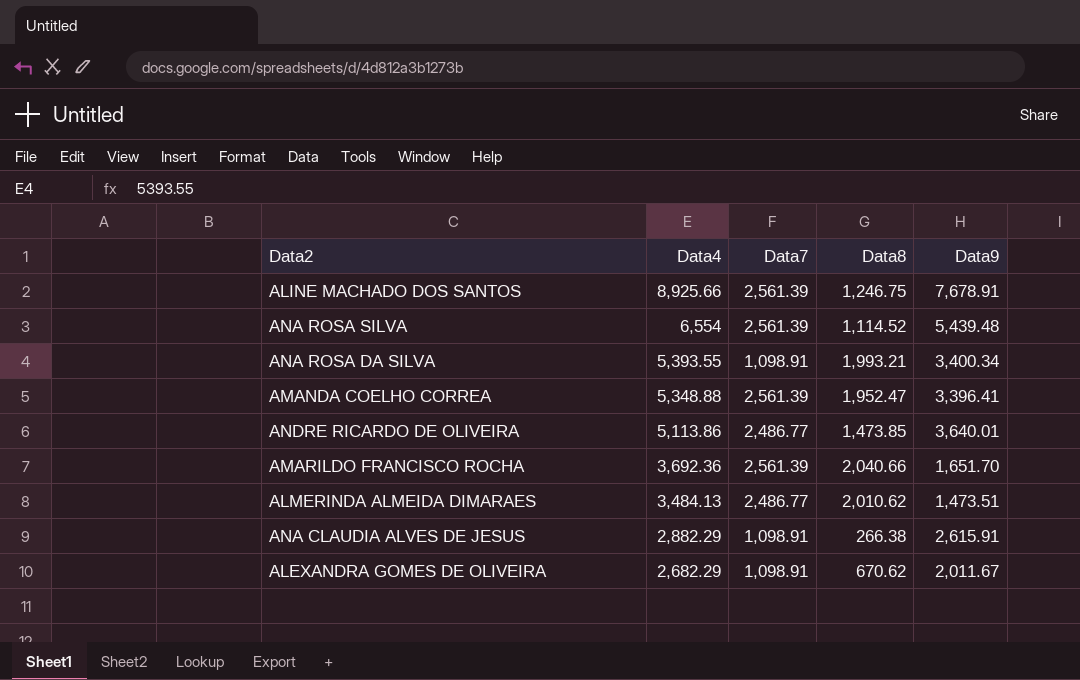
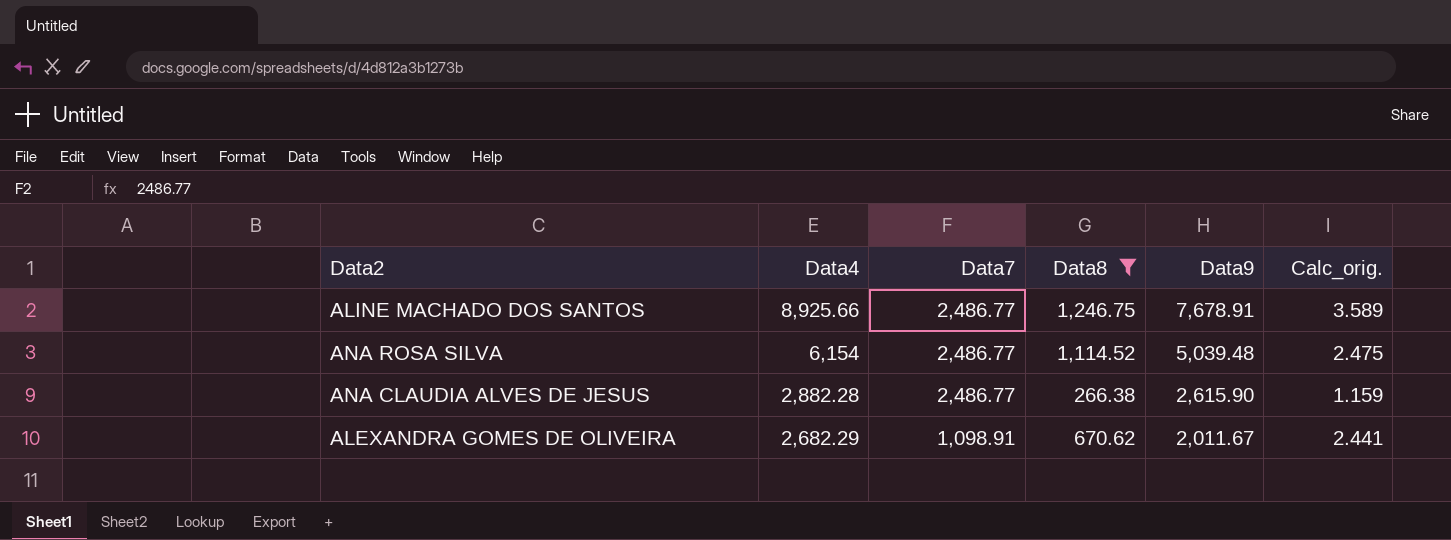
filter: none -> Data8 <= 1,246.75
column Calc_orig. | formula: none -> [Data4] / [Data7]
ALINE MACHADO DOS SANTOS | Data7: 2,561.39 -> 2,486.77
ANA ROSA SILVA | Data4: 6,554 -> 6,154
ANA ROSA SILVA | Data7: 2,561.39 -> 2,486.77
ANA ROSA SILVA | Data9: 5,439.48 -> 5,039.48
ANA CLAUDIA ALVES DE JESUS | Data4: 2,882.29 -> 2,882.28
ANA CLAUDIA ALVES DE JESUS | Data7: 1,098.91 -> 2,486.77
ANA CLAUDIA ALVES DE JESUS | Data9: 2,615.91 -> 2,615.90

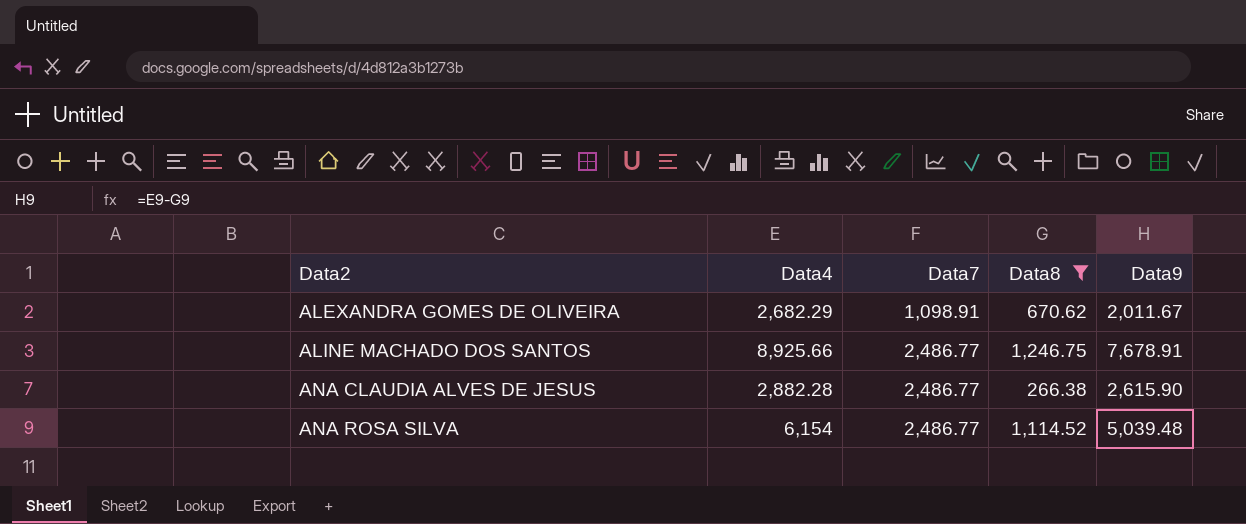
row order: Data4 descending -> Data2 ascending
column Calc_orig. | formula: [Data4] / [Data7] -> none

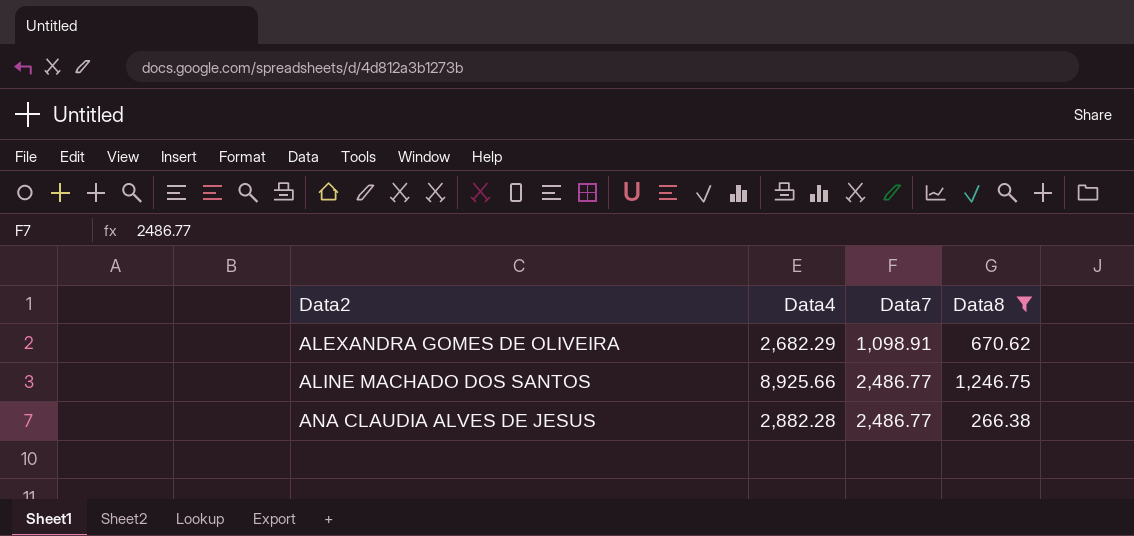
column Data9 | formula: [Data4] - [Data8] -> none
row ANA ROSA SILVA: 6,154 | 2,486.77 | 1,114.52 | 5,039.48 -> none

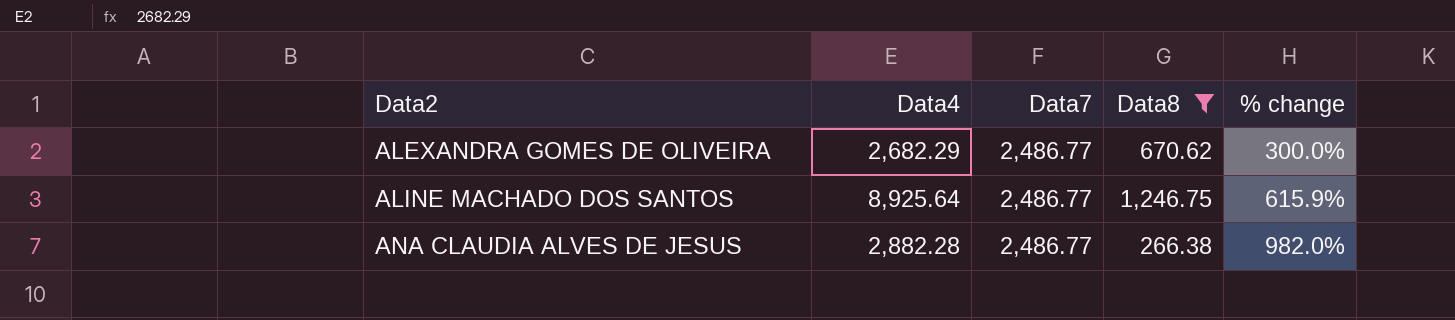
column % change | formula: none -> ([Data4] - [Data8]) / [Data8]
ALEXANDRA GOMES DE OLIVEIRA | Data7: 1,098.91 -> 2,486.77
ALINE MACHADO DOS SANTOS | Data4: 8,925.66 -> 8,925.64

